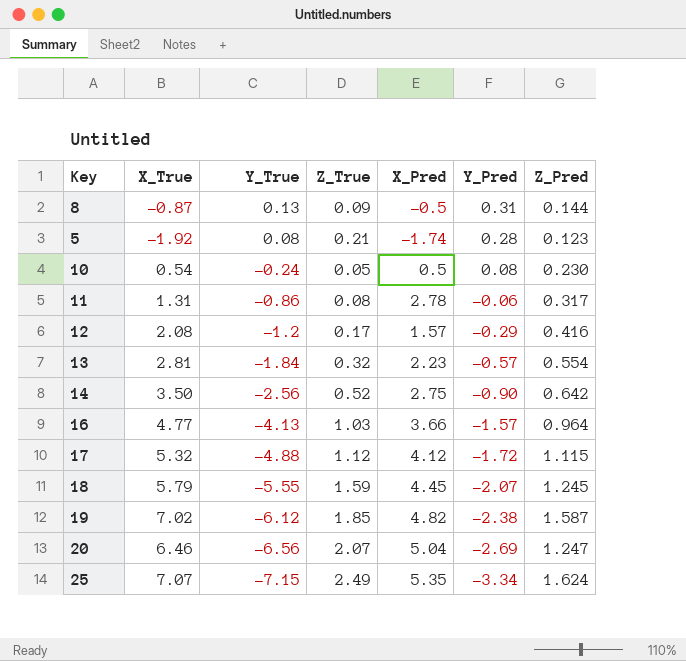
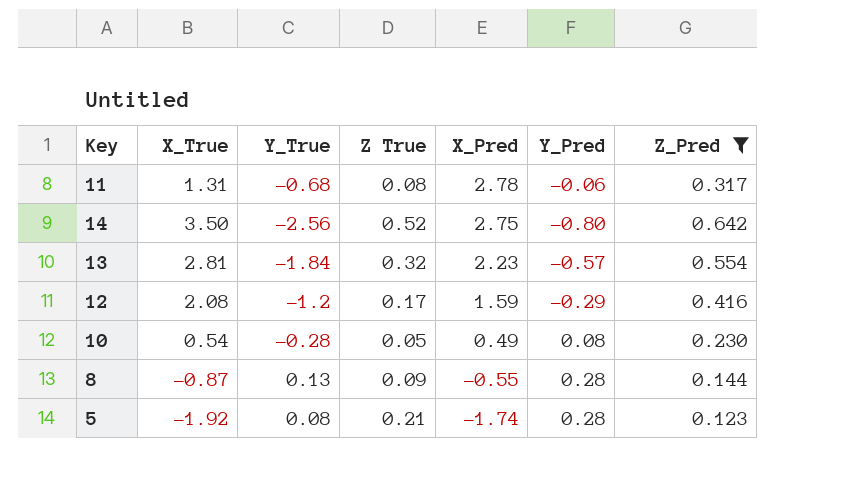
filter: none -> Z_Pred <= 0.642
row order: Y_True descending -> X_Pred descending
column name: Z_True -> Z True
11 | Y_True: -0.86 -> -0.68
14 | Y_Pred: -0.90 -> -0.80
12 | X_Pred: 1.57 -> 1.59
10 | Y_True: -0.24 -> -0.28
10 | X_Pred: 0.5 -> 0.49
8 | X_Pred: -0.5 -> -0.55
8 | Y_Pred: 0.31 -> 0.28

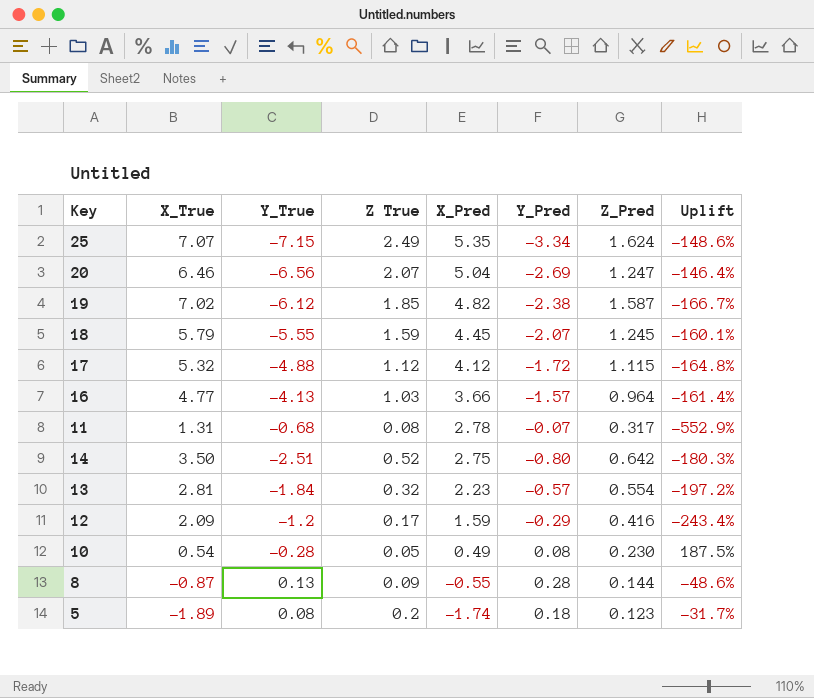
filter: Z_Pred <= 0.642 -> none
column Uplift | formula: none -> ([Z_Pred] - [Y_Pred]) / [Y_Pred]
11 | Y_Pred: -0.06 -> -0.07
14 | Y_True: -2.56 -> -2.51
12 | X_True: 2.08 -> 2.09
5 | X_True: -1.92 -> -1.89
5 | Z True: 0.21 -> 0.2
5 | Y_Pred: 0.28 -> 0.18

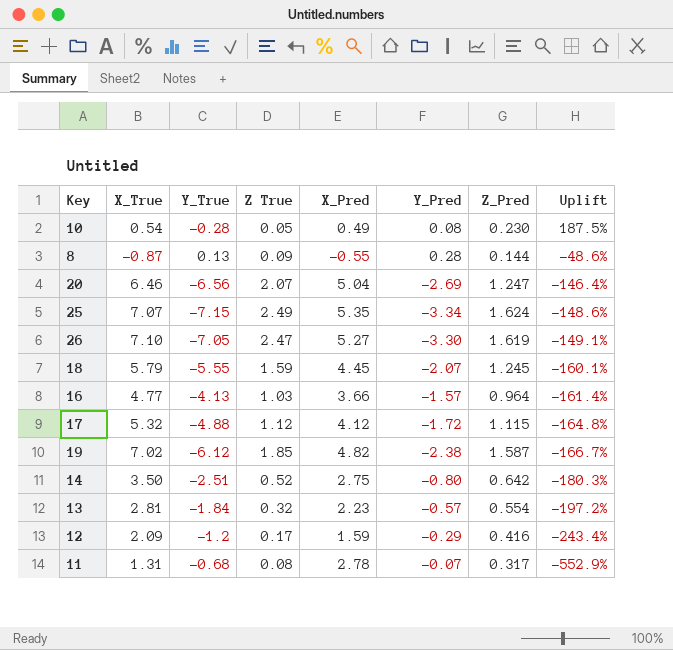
row order: X_Pred descending -> Uplift descending
row 5: -1.89 | 0.08 | 0.2 | -1.74 | 0.18 | 0.123 | -31.7% -> none
row 26: none -> 7.10 | -7.05 | 2.47 | 5.27 | -3.30 | 1.619 | -149.1%

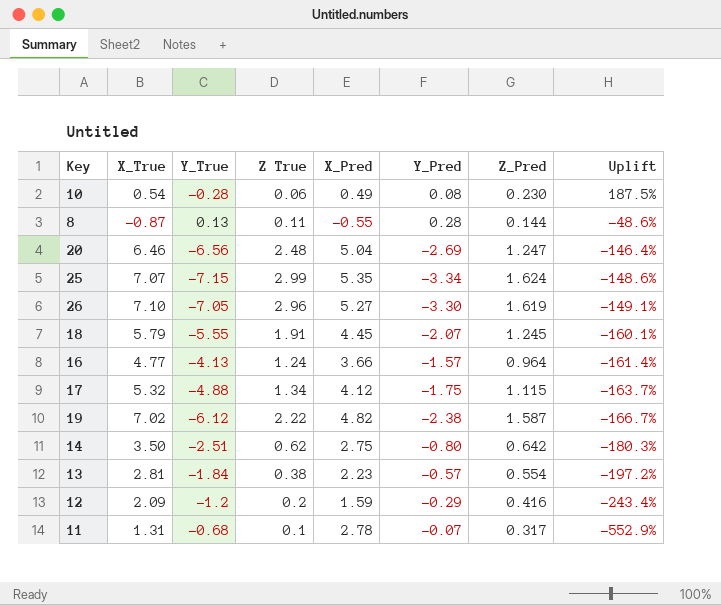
10 | Z True: 0.05 -> 0.06
8 | Z True: 0.09 -> 0.11
20 | Z True: 2.07 -> 2.48
25 | Z True: 2.49 -> 2.99
26 | Z True: 2.47 -> 2.96
18 | Z True: 1.59 -> 1.91
16 | Z True: 1.03 -> 1.24
17 | Z True: 1.12 -> 1.34
17 | Y_Pred: -1.72 -> -1.75
17 | Uplift: -164.8% -> -163.7%
19 | Z True: 1.85 -> 2.22
14 | Z True: 0.52 -> 0.62
13 | Z True: 0.32 -> 0.38
12 | Z True: 0.17 -> 0.2
11 | Z True: 0.08 -> 0.1

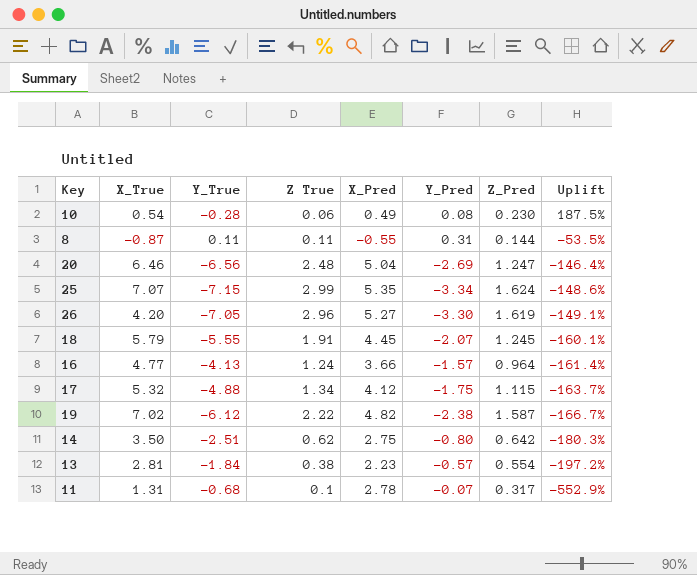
row 12: 2.09 | -1.2 | 0.2 | 1.59 | -0.29 | 0.416 | -243.4% -> none
8 | Y_True: 0.13 -> 0.11
8 | Y_Pred: 0.28 -> 0.31
8 | Uplift: -48.6% -> -53.5%
26 | X_True: 7.10 -> 4.20

